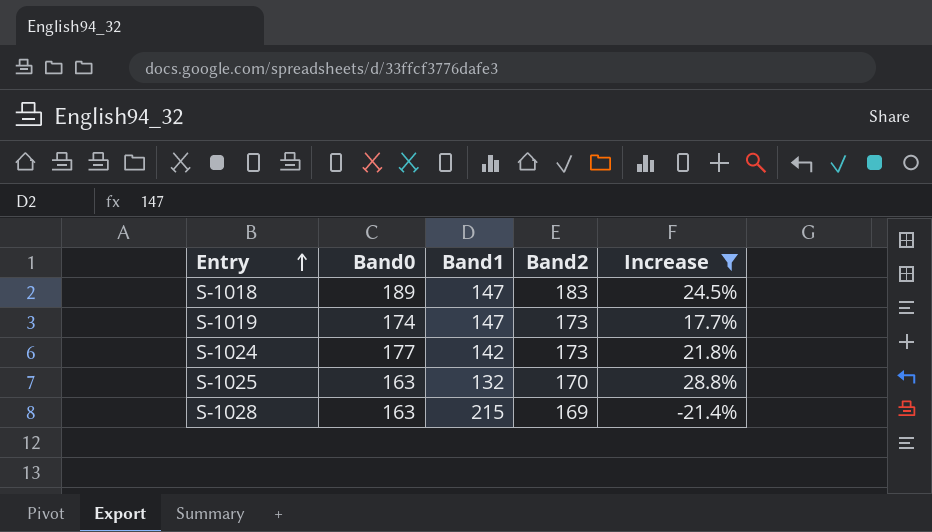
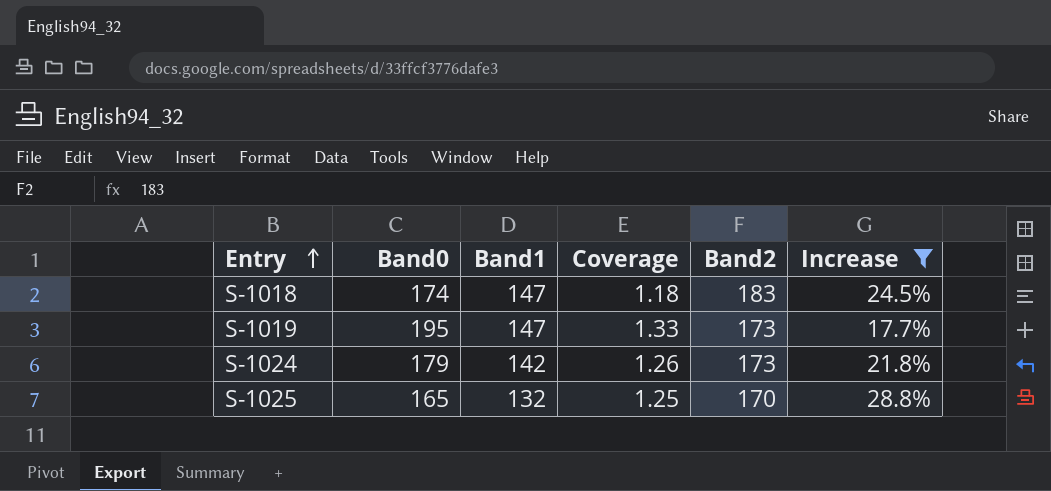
column Coverage | formula: none -> [Band0] / [Band1]
row S-1028: 163 | 215 | 169 | -21.4% -> none
S-1018 | Band0: 189 -> 174
S-1019 | Band0: 174 -> 195
S-1024 | Band0: 177 -> 179
S-1025 | Band0: 163 -> 165

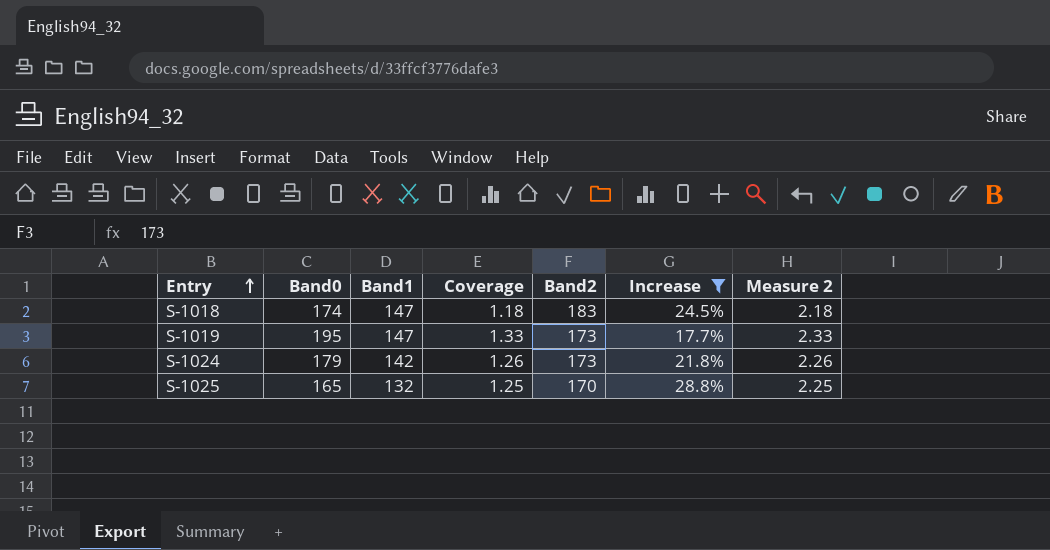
column Measure 2 | formula: none -> [Coverage] + 1

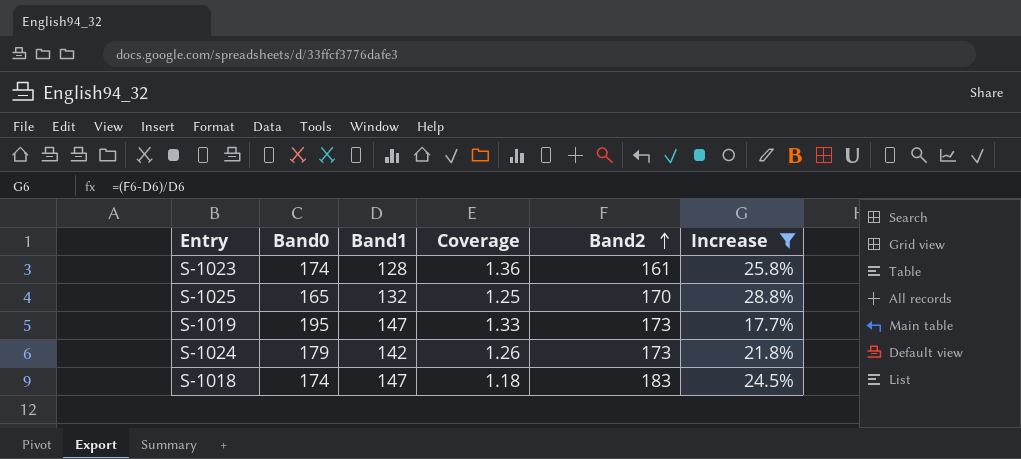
row order: Entry ascending -> Band2 ascending
column Measure 2 | formula: [Coverage] + 1 -> none
row S-1023: none -> 174 | 128 | 1.36 | 161 | 25.8%

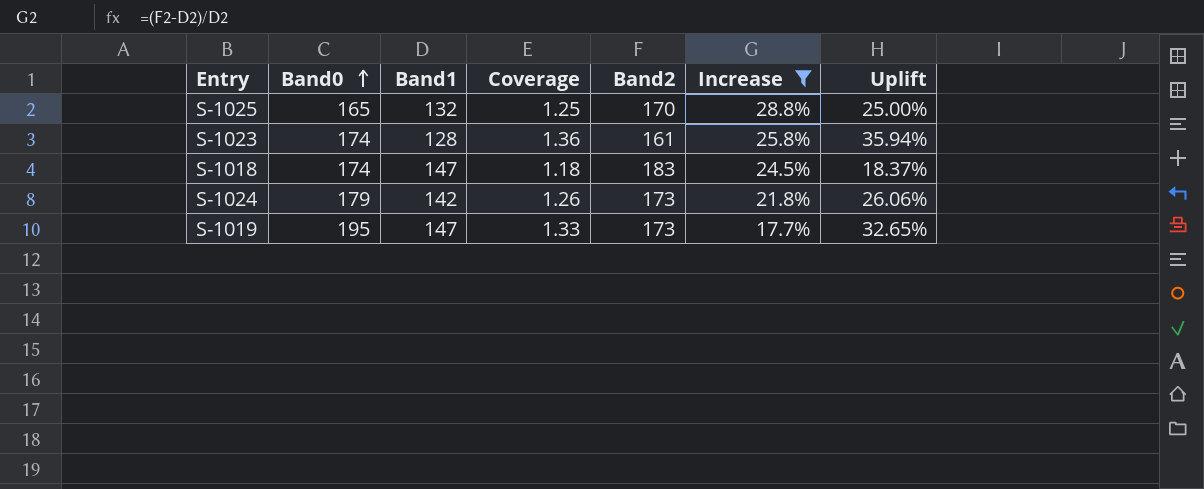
row order: Band2 ascending -> Band0 ascending
column Uplift | formula: none -> ([Band0] - [Band1]) / [Band1]

